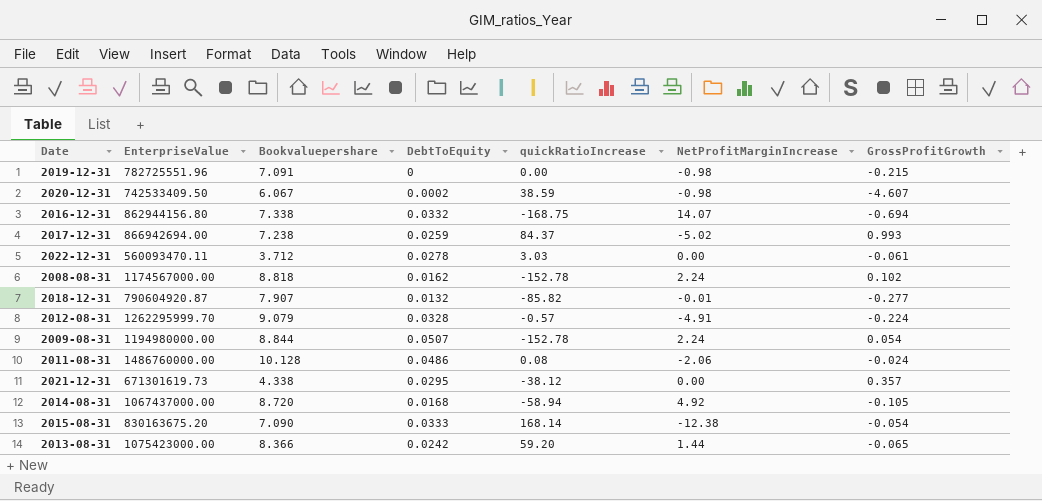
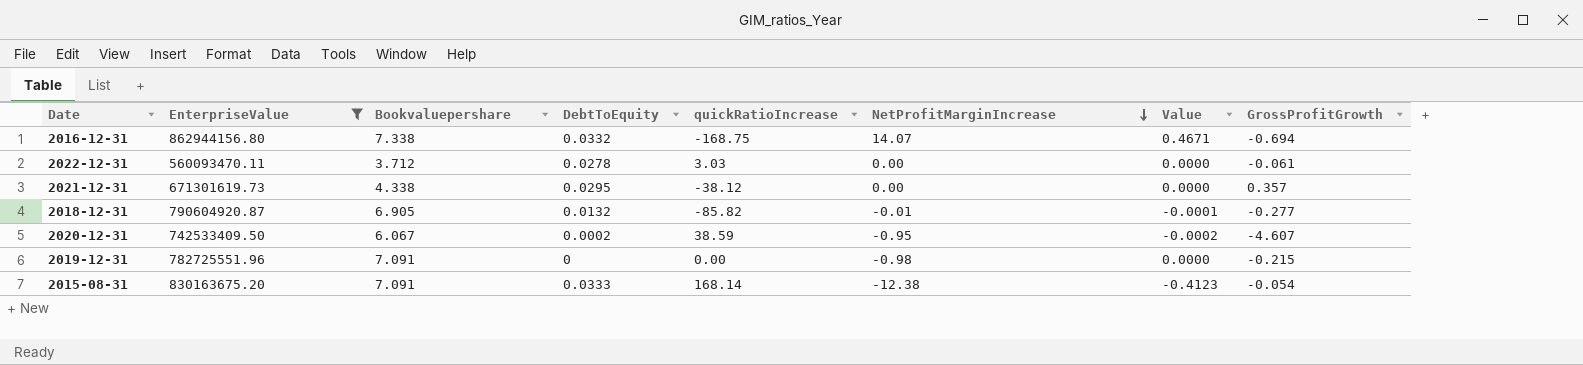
filter: none -> EnterpriseValue <= 862944156.80
row order: none -> NetProfitMarginIncrease descending
column Value | formula: none -> [DebtToEquity] * [NetProfitMarginIncrease]
2018-12-31 | Bookvaluepershare: 7.907 -> 6.905
2020-12-31 | NetProfitMarginIncrease: -0.98 -> -0.95
2015-08-31 | Bookvaluepershare: 7.090 -> 7.091

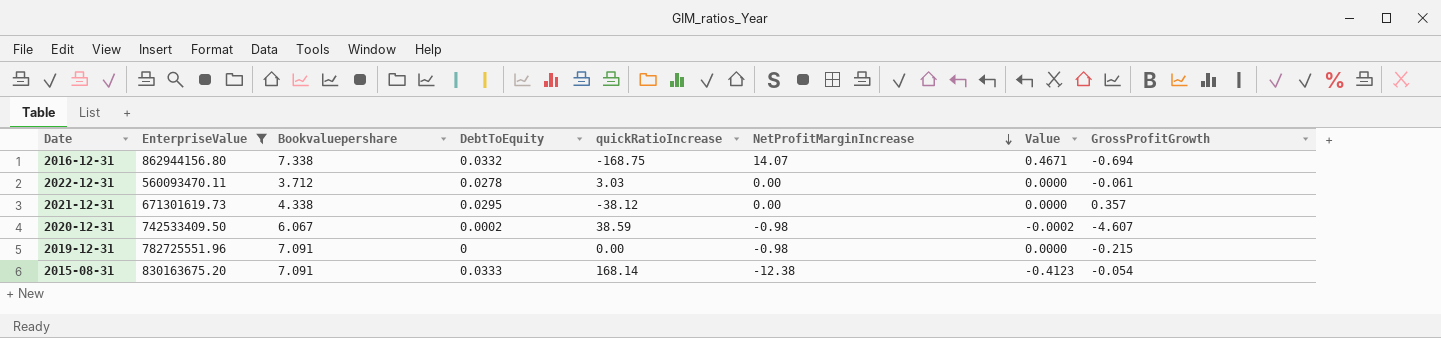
row 2018-12-31: 790604920.87 | 6.905 | 0.0132 | -85.82 | -0.01 | -0.0001 | -0.277 -> none
2020-12-31 | NetProfitMarginIncrease: -0.95 -> -0.98

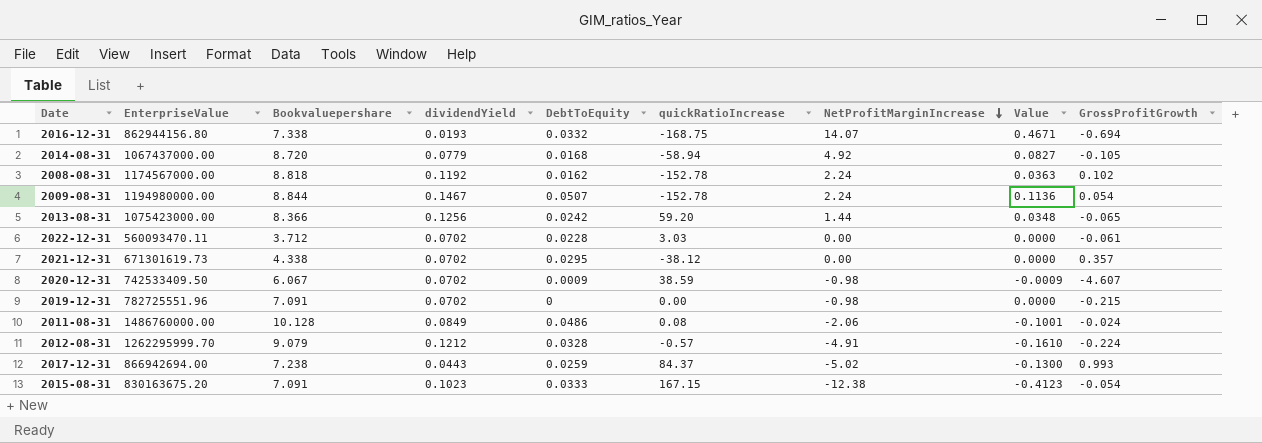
filter: EnterpriseValue <= 862944156.80 -> none
column dividendYield | position: none -> 4
2022-12-31 | DebtToEquity: 0.0278 -> 0.0228
2020-12-31 | DebtToEquity: 0.0002 -> 0.0009
2020-12-31 | Value: -0.0002 -> -0.0009
2015-08-31 | quickRatioIncrease: 168.14 -> 167.15

